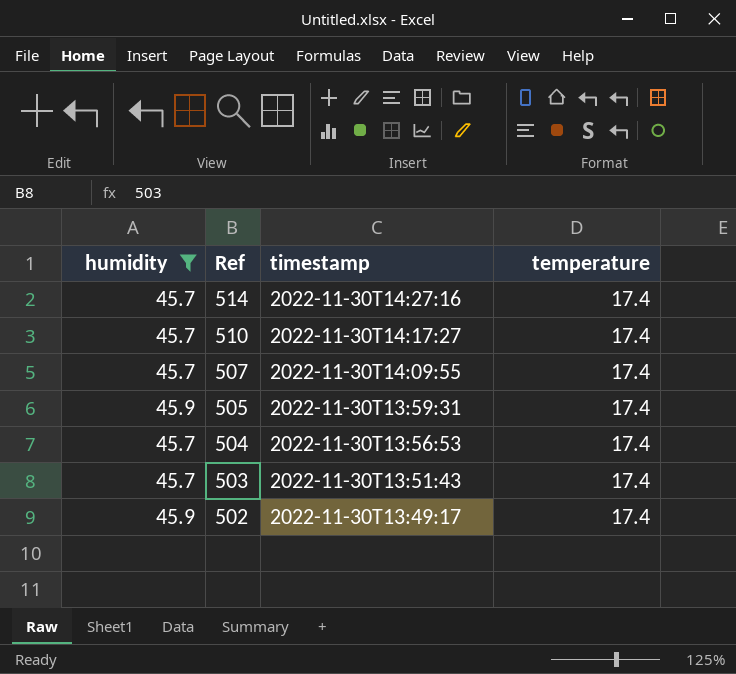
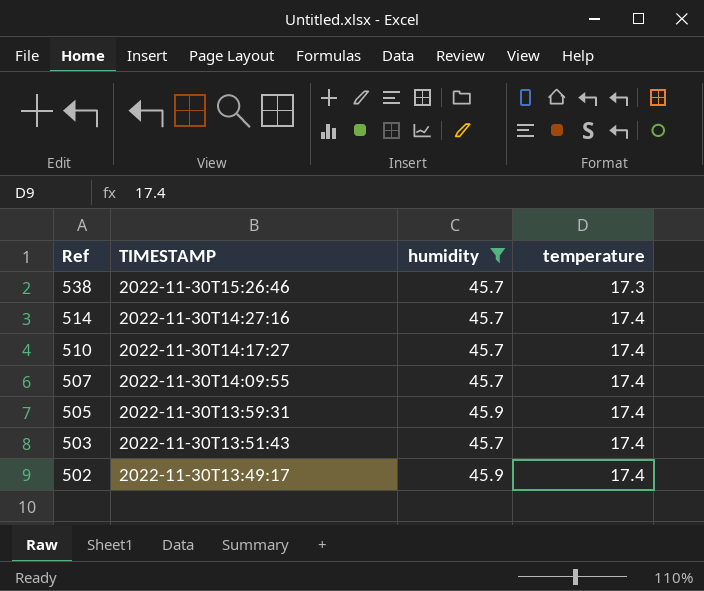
column name: timestamp -> TIMESTAMP
column humidity | position: 1 -> 3
row 504: 45.7 | 2022-11-30T13:56:53 | 17.4 -> none
row 538: none -> 2022-11-30T15:26:46 | 45.7 | 17.3

